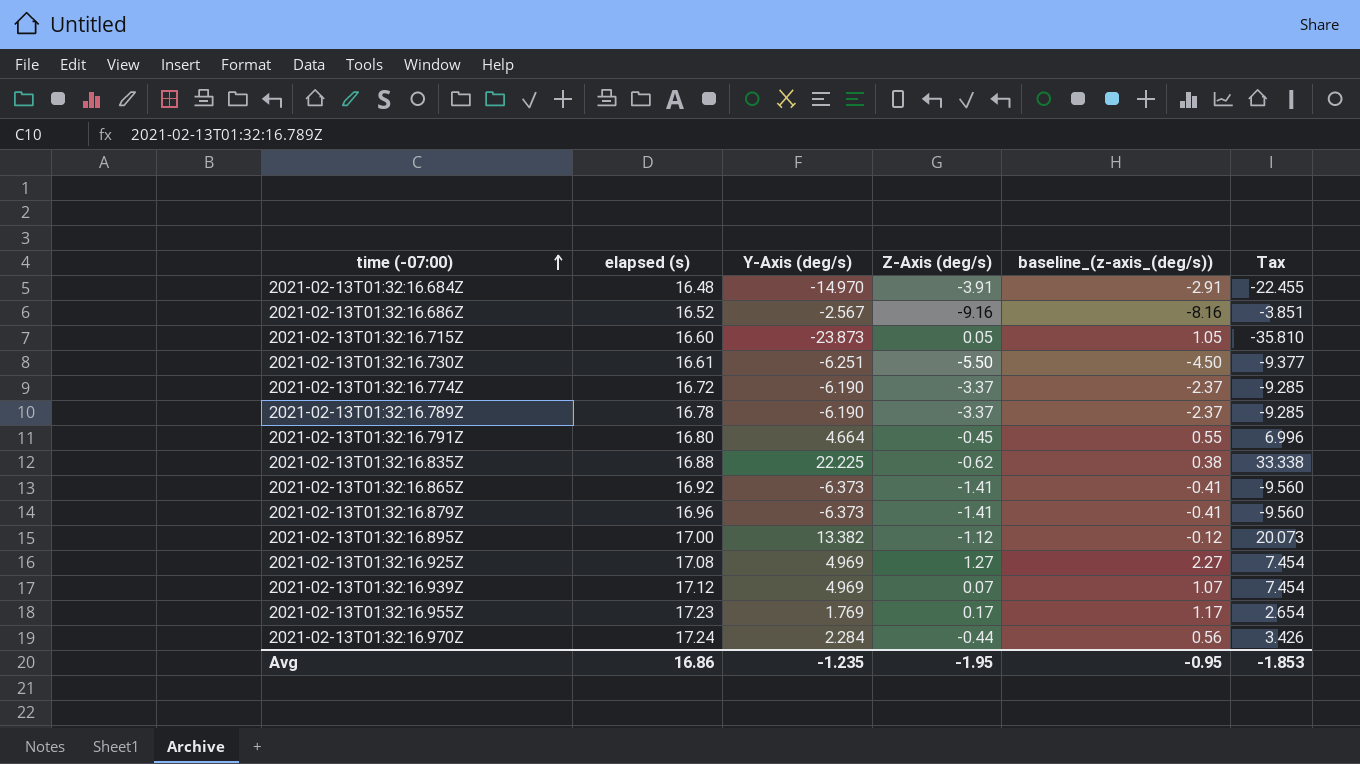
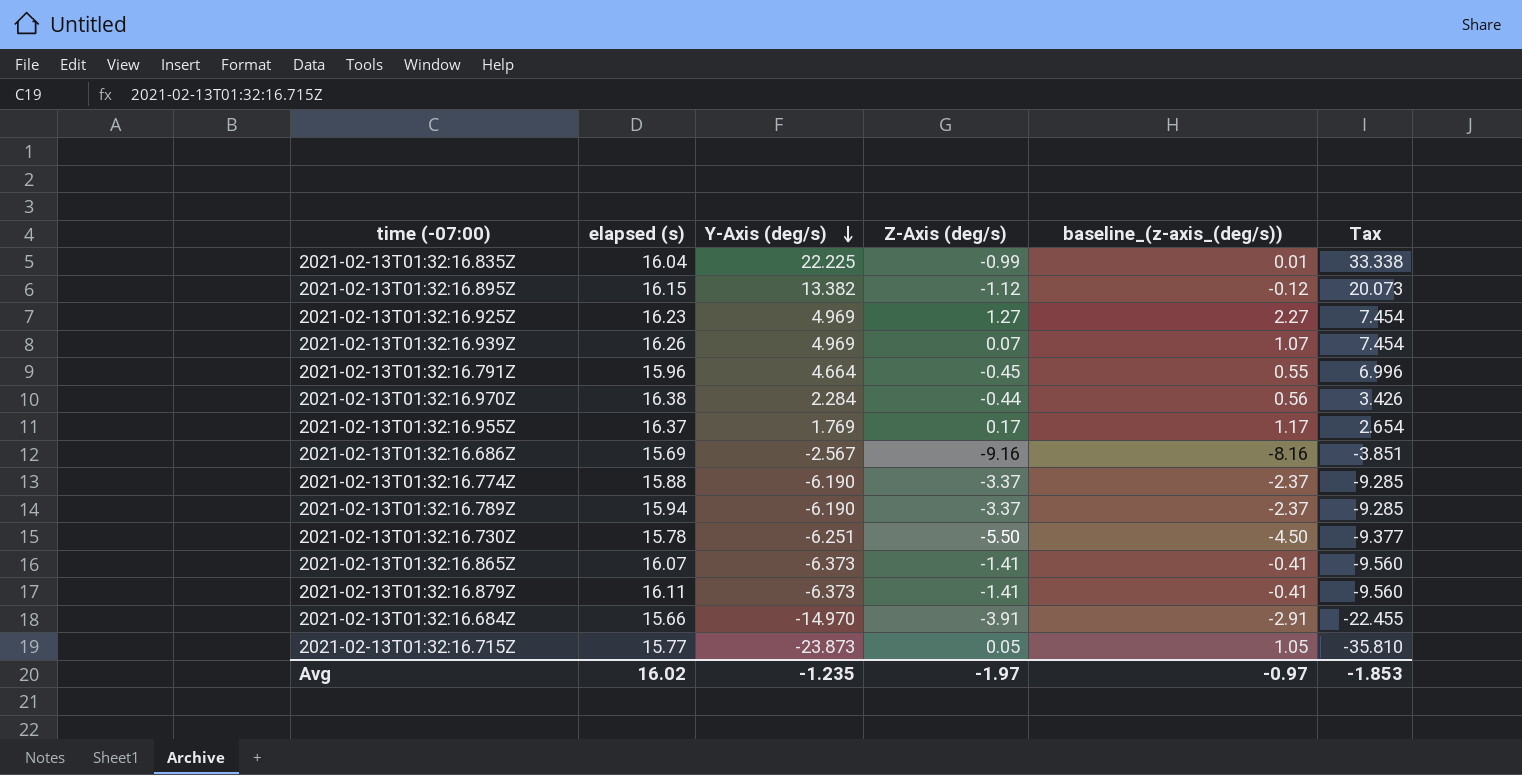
row order: time (-07:00) ascending -> Y-Axis (deg/s) descending
2021-02-13T01:32:16.835Z | elapsed (s): 16.88 -> 16.04
2021-02-13T01:32:16.835Z | Z-Axis (deg/s): -0.62 -> -0.99
2021-02-13T01:32:16.835Z | baseline_(z-axis_(deg/s)): 0.38 -> 0.01
2021-02-13T01:32:16.895Z | elapsed (s): 17.00 -> 16.15
2021-02-13T01:32:16.925Z | elapsed (s): 17.08 -> 16.23
2021-02-13T01:32:16.939Z | elapsed (s): 17.12 -> 16.26
2021-02-13T01:32:16.791Z | elapsed (s): 16.80 -> 15.96
2021-02-13T01:32:16.970Z | elapsed (s): 17.24 -> 16.38
2021-02-13T01:32:16.955Z | elapsed (s): 17.23 -> 16.37
2021-02-13T01:32:16.686Z | elapsed (s): 16.52 -> 15.69
2021-02-13T01:32:16.774Z | elapsed (s): 16.72 -> 15.88
2021-02-13T01:32:16.789Z | elapsed (s): 16.78 -> 15.94
2021-02-13T01:32:16.730Z | elapsed (s): 16.61 -> 15.78
2021-02-13T01:32:16.865Z | elapsed (s): 16.92 -> 16.07
2021-02-13T01:32:16.879Z | elapsed (s): 16.96 -> 16.11
2021-02-13T01:32:16.684Z | elapsed (s): 16.48 -> 15.66
2021-02-13T01:32:16.715Z | elapsed (s): 16.60 -> 15.77
Avg | elapsed (s): 16.86 -> 16.02
Avg | Z-Axis (deg/s): -1.95 -> -1.97
Avg | baseline_(z-axis_(deg/s)): -0.95 -> -0.97

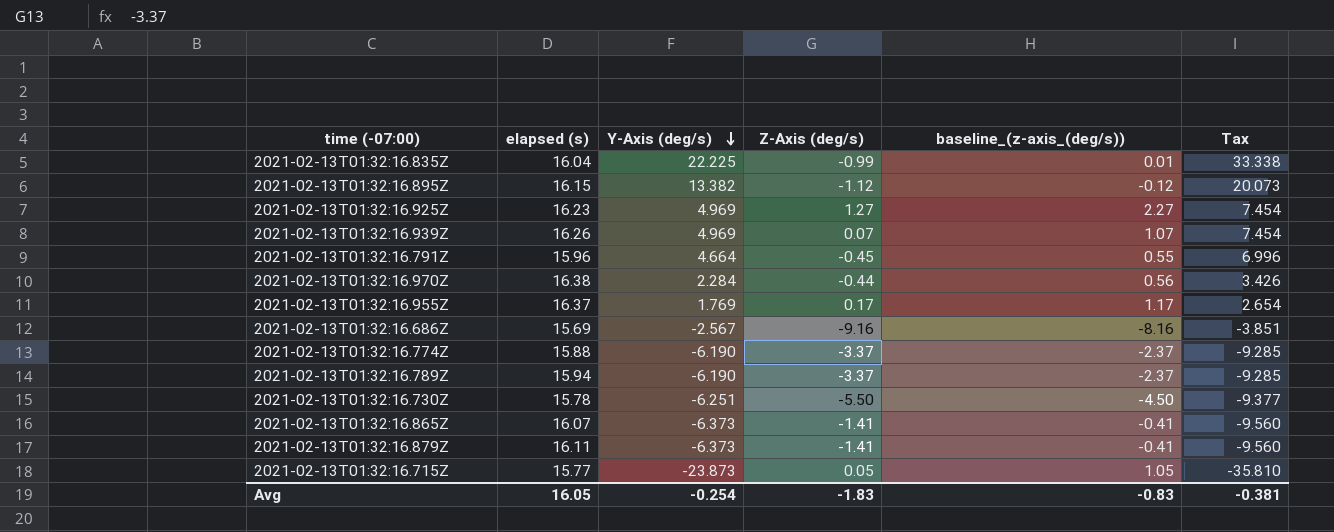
row 2021-02-13T01:32:16.684Z: 15.66 | -14.970 | -3.91 | -2.91 | -22.455 -> none
Avg | elapsed (s): 16.02 -> 16.05
Avg | Y-Axis (deg/s): -1.235 -> -0.254
Avg | Z-Axis (deg/s): -1.97 -> -1.83
Avg | baseline_(z-axis_(deg/s)): -0.97 -> -0.83
Avg | Tax: -1.853 -> -0.381

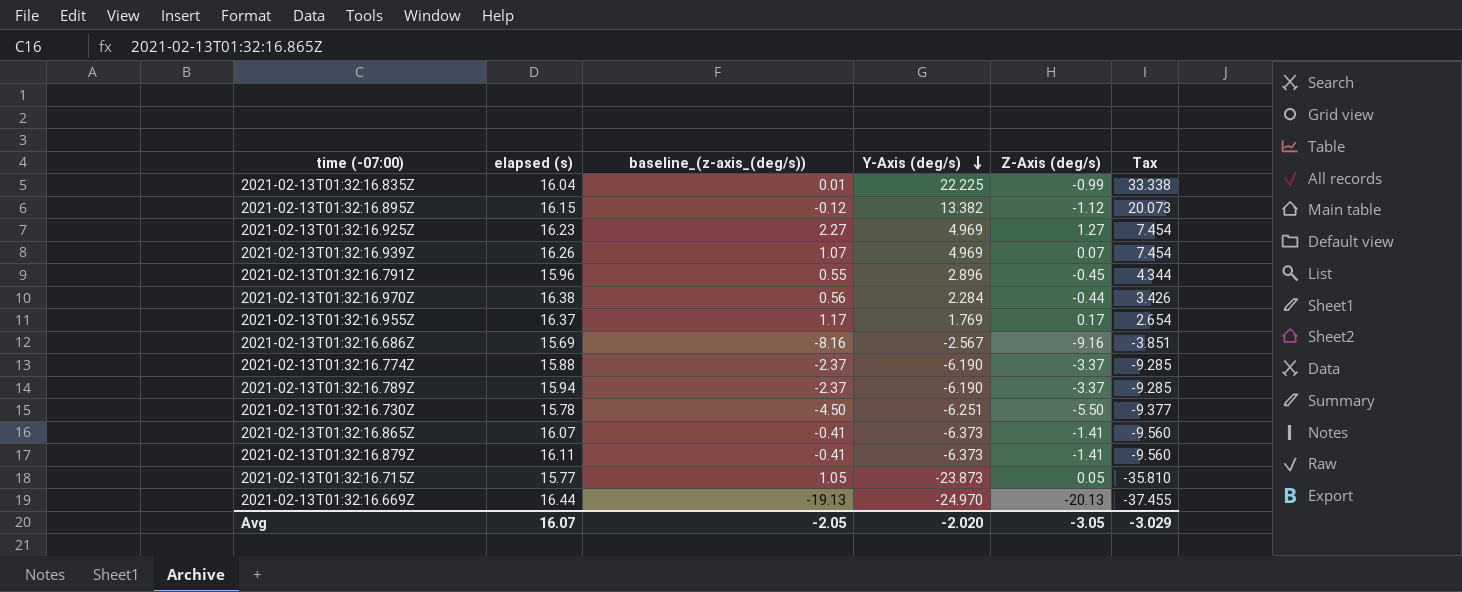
column baseline_(z-axis_(deg/s)) | position: 5 -> 3
2021-02-13T01:32:16.791Z | Y-Axis (deg/s): 4.664 -> 2.896
2021-02-13T01:32:16.791Z | Tax: 6.996 -> 4.344
row 2021-02-13T01:32:16.669Z: none -> 16.44 | -19.13 | -24.970 | -20.13 | -37.455
Avg | elapsed (s): 16.05 -> 16.07
Avg | baseline_(z-axis_(deg/s)): -0.83 -> -2.05
Avg | Y-Axis (deg/s): -0.254 -> -2.020
Avg | Z-Axis (deg/s): -1.83 -> -3.05
Avg | Tax: -0.381 -> -3.029

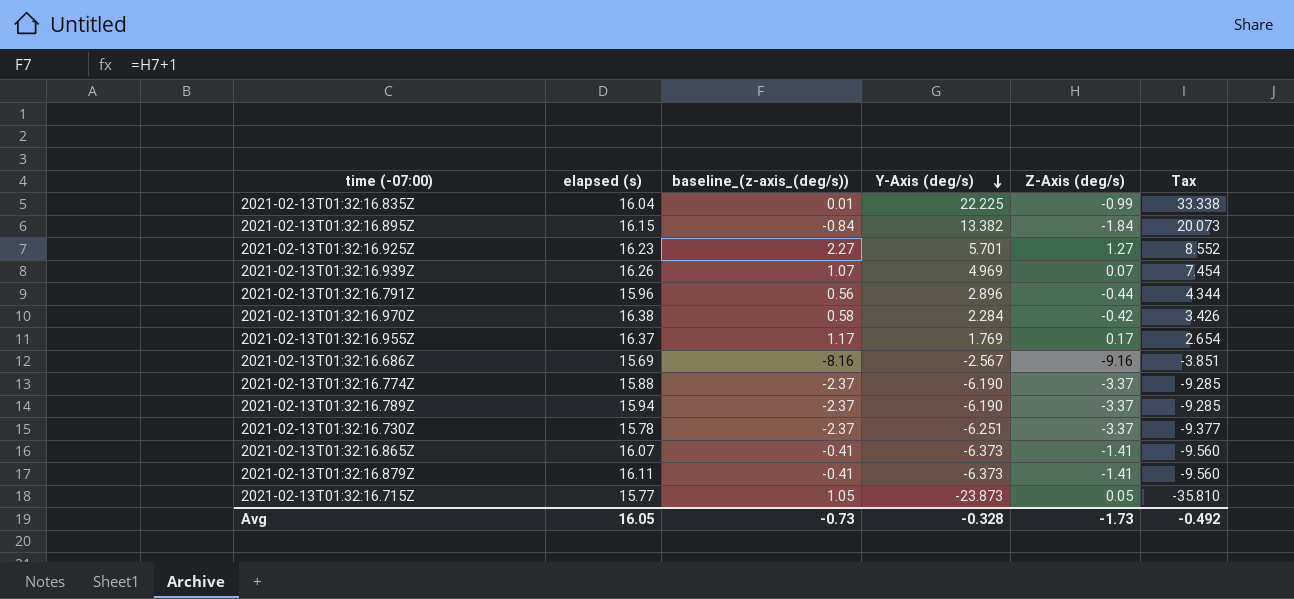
row 2021-02-13T01:32:16.669Z: 16.44 | -19.13 | -24.970 | -20.13 | -37.455 -> none
2021-02-13T01:32:16.895Z | baseline_(z-axis_(deg/s)): -0.12 -> -0.84
2021-02-13T01:32:16.895Z | Z-Axis (deg/s): -1.12 -> -1.84
2021-02-13T01:32:16.925Z | Y-Axis (deg/s): 4.969 -> 5.701
2021-02-13T01:32:16.925Z | Tax: 7.454 -> 8.552
2021-02-13T01:32:16.791Z | baseline_(z-axis_(deg/s)): 0.55 -> 0.56
2021-02-13T01:32:16.791Z | Z-Axis (deg/s): -0.45 -> -0.44
2021-02-13T01:32:16.970Z | baseline_(z-axis_(deg/s)): 0.56 -> 0.58
2021-02-13T01:32:16.970Z | Z-Axis (deg/s): -0.44 -> -0.42
2021-02-13T01:32:16.730Z | baseline_(z-axis_(deg/s)): -4.50 -> -2.37
2021-02-13T01:32:16.730Z | Z-Axis (deg/s): -5.50 -> -3.37
Avg | elapsed (s): 16.07 -> 16.05
Avg | baseline_(z-axis_(deg/s)): -2.05 -> -0.73
Avg | Y-Axis (deg/s): -2.020 -> -0.328
Avg | Z-Axis (deg/s): -3.05 -> -1.73
Avg | Tax: -3.029 -> -0.492

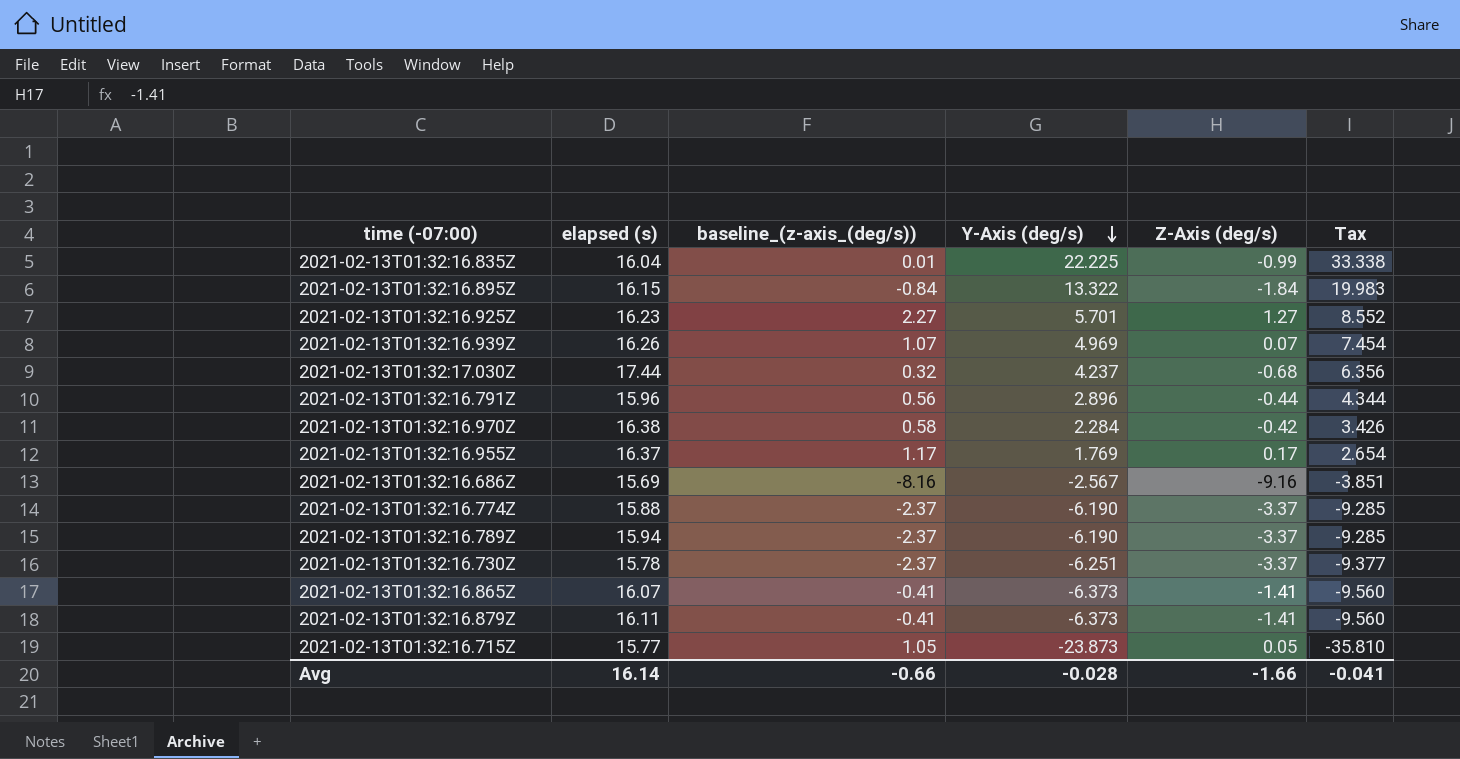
2021-02-13T01:32:16.895Z | Y-Axis (deg/s): 13.382 -> 13.322
2021-02-13T01:32:16.895Z | Tax: 20.073 -> 19.983
row 2021-02-13T01:32:17.030Z: none -> 17.44 | 0.32 | 4.237 | -0.68 | 6.356
Avg | elapsed (s): 16.05 -> 16.14
Avg | baseline_(z-axis_(deg/s)): -0.73 -> -0.66
Avg | Y-Axis (deg/s): -0.328 -> -0.028
Avg | Z-Axis (deg/s): -1.73 -> -1.66
Avg | Tax: -0.492 -> -0.041

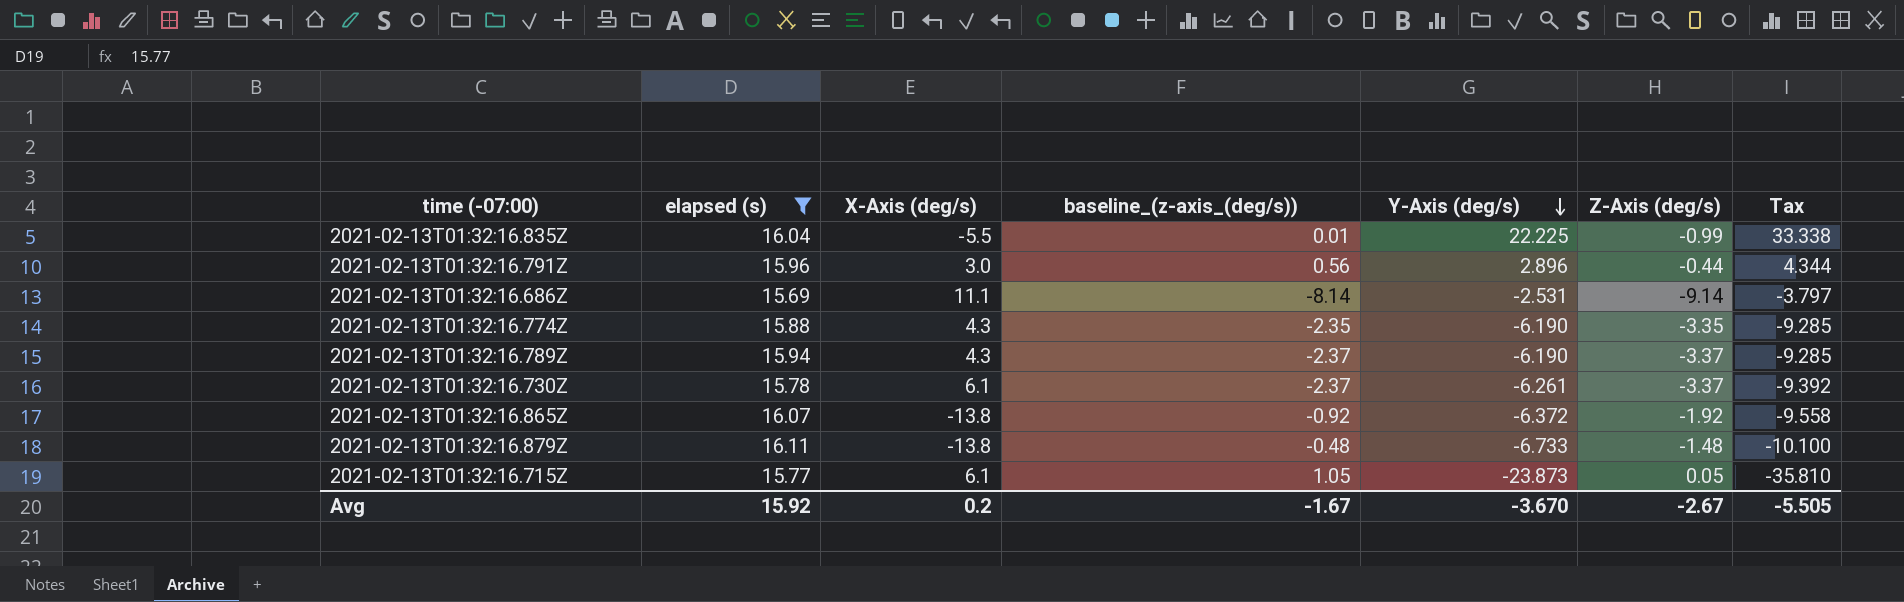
filter: none -> elapsed (s) <= 16.11
column X-Axis (deg/s) | position: none -> 3
2021-02-13T01:32:16.686Z | baseline_(z-axis_(deg/s)): -8.16 -> -8.14
2021-02-13T01:32:16.686Z | Y-Axis (deg/s): -2.567 -> -2.531
2021-02-13T01:32:16.686Z | Z-Axis (deg/s): -9.16 -> -9.14
2021-02-13T01:32:16.686Z | Tax: -3.851 -> -3.797
2021-02-13T01:32:16.774Z | baseline_(z-axis_(deg/s)): -2.37 -> -2.35
2021-02-13T01:32:16.774Z | Z-Axis (deg/s): -3.37 -> -3.35
2021-02-13T01:32:16.730Z | Y-Axis (deg/s): -6.251 -> -6.261
2021-02-13T01:32:16.730Z | Tax: -9.377 -> -9.392
2021-02-13T01:32:16.865Z | baseline_(z-axis_(deg/s)): -0.41 -> -0.92
2021-02-13T01:32:16.865Z | Y-Axis (deg/s): -6.373 -> -6.372
2021-02-13T01:32:16.865Z | Z-Axis (deg/s): -1.41 -> -1.92
2021-02-13T01:32:16.865Z | Tax: -9.560 -> -9.558
2021-02-13T01:32:16.879Z | baseline_(z-axis_(deg/s)): -0.41 -> -0.48
2021-02-13T01:32:16.879Z | Y-Axis (deg/s): -6.373 -> -6.733
2021-02-13T01:32:16.879Z | Z-Axis (deg/s): -1.41 -> -1.48
2021-02-13T01:32:16.879Z | Tax: -9.560 -> -10.100
Avg | elapsed (s): 16.14 -> 15.92
Avg | baseline_(z-axis_(deg/s)): -0.66 -> -1.67
Avg | Y-Axis (deg/s): -0.028 -> -3.670
Avg | Z-Axis (deg/s): -1.66 -> -2.67
Avg | Tax: -0.041 -> -5.505

